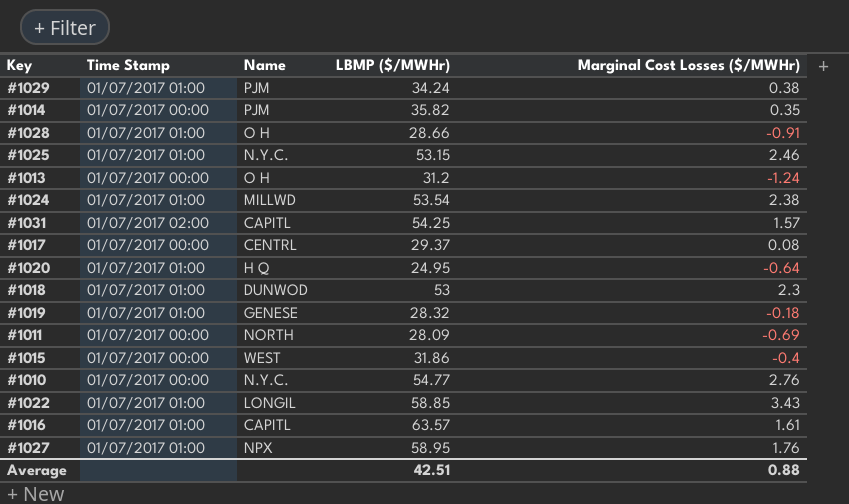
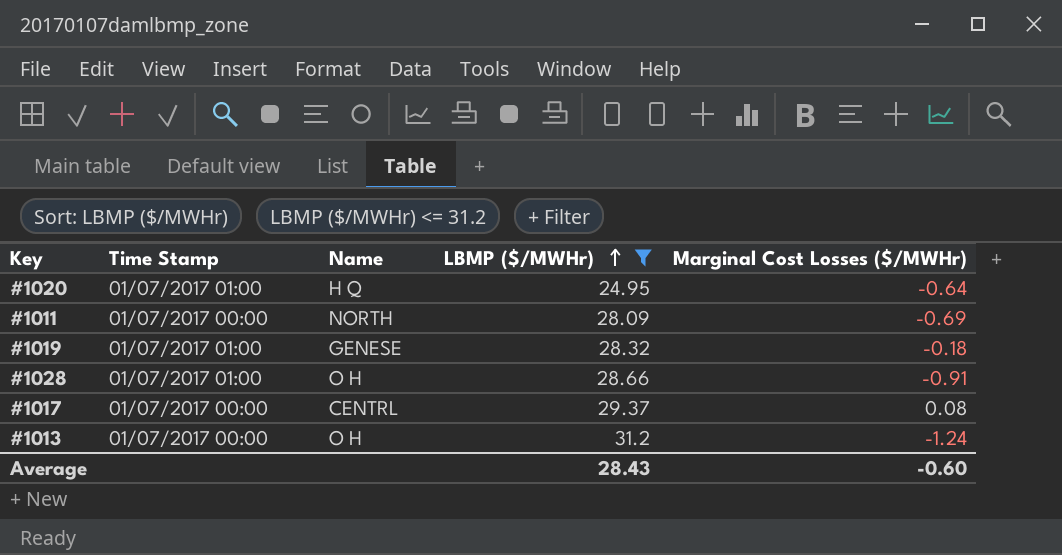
filter: none -> LBMP ($/MWHr) <= 31.2
row order: none -> LBMP ($/MWHr) ascending
Average | LBMP ($/MWHr): 42.51 -> 28.43
Average | Marginal Cost Losses ($/MWHr): 0.88 -> -0.60

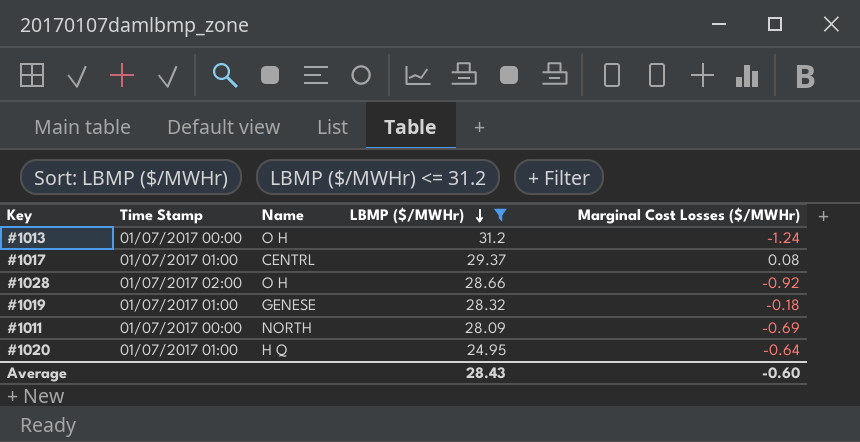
row order: LBMP ($/MWHr) ascending -> LBMP ($/MWHr) descending
#1017 | Time Stamp: 01/07/2017 00:00 -> 01/07/2017 01:00
#1028 | Time Stamp: 01/07/2017 01:00 -> 01/07/2017 02:00
#1028 | Marginal Cost Losses ($/MWHr): -0.91 -> -0.92

